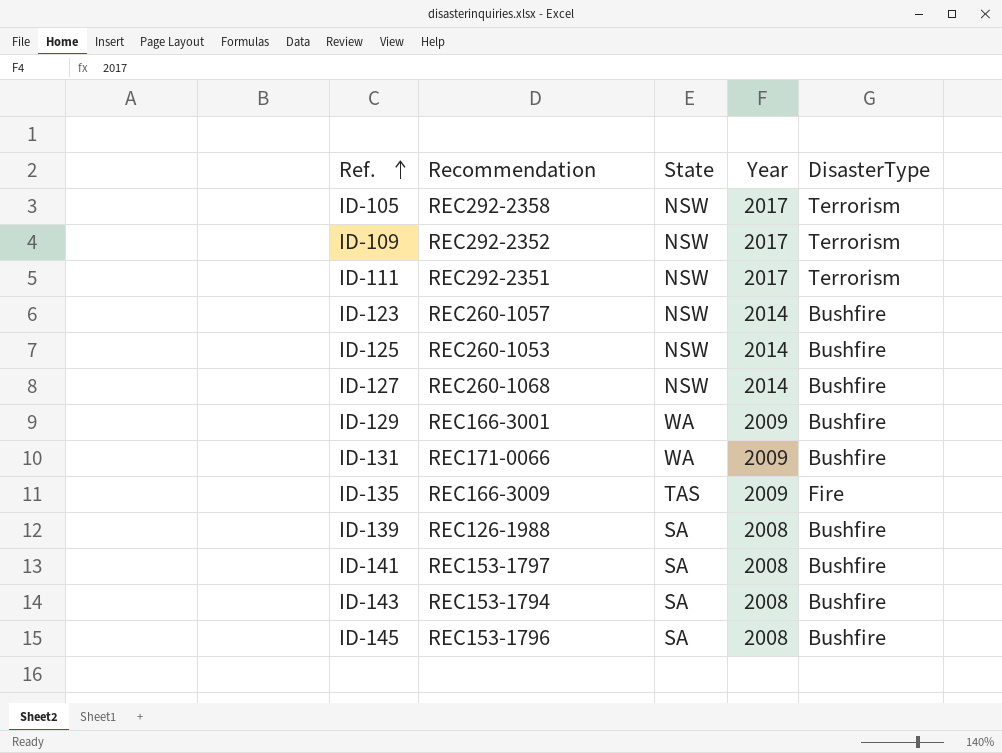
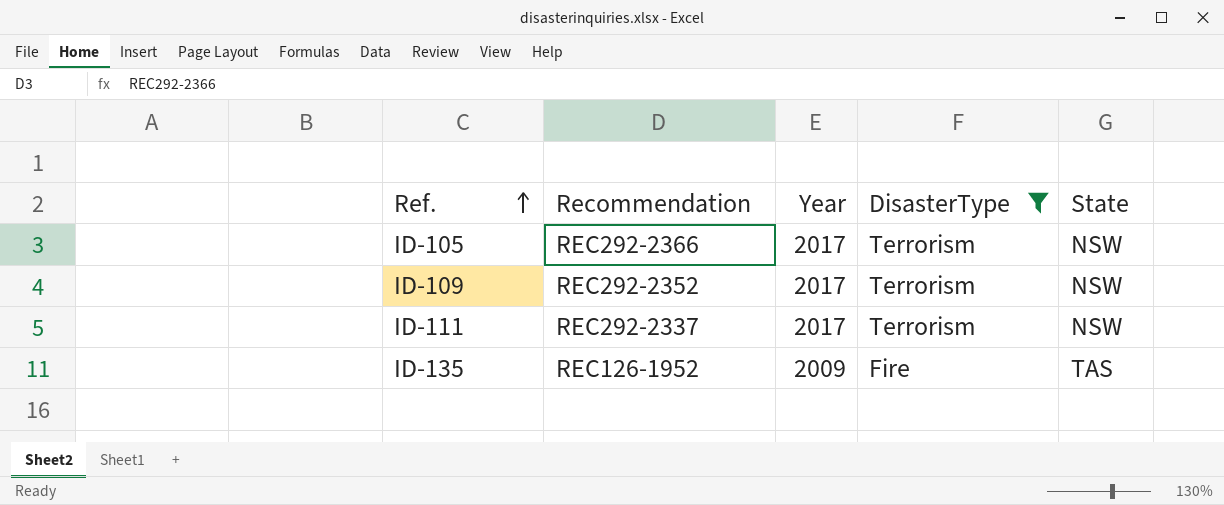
filter: none -> DisasterType != Bushfire
column State | position: 3 -> 5
ID-105 | Recommendation: REC292-2358 -> REC292-2366
ID-111 | Recommendation: REC292-2351 -> REC292-2337
ID-135 | Recommendation: REC166-3009 -> REC126-1952

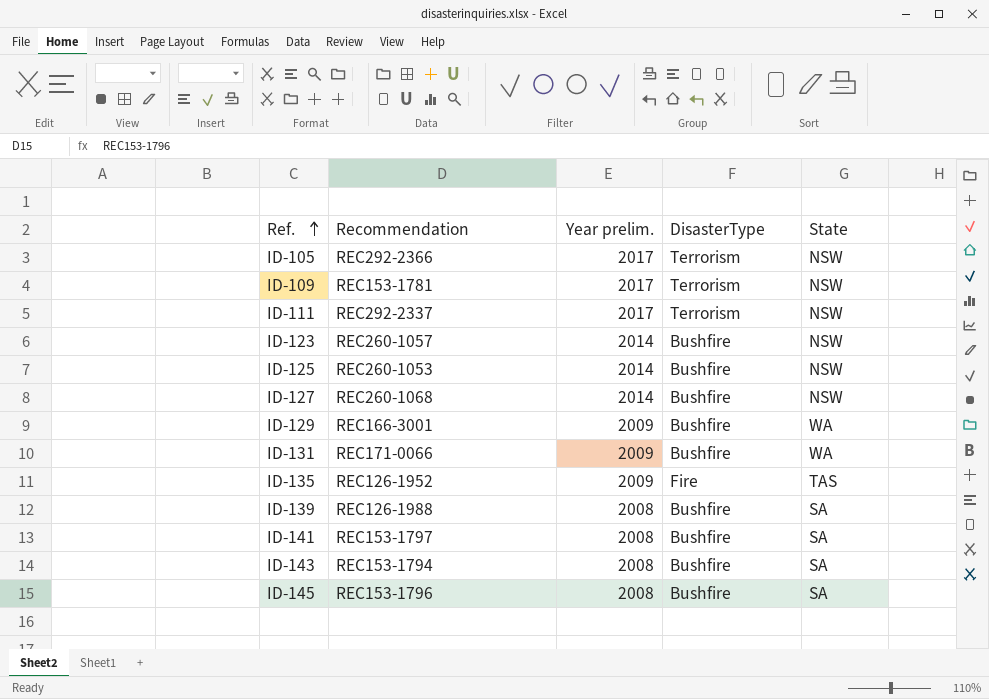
filter: DisasterType != Bushfire -> none
column name: Year -> Year prelim.
ID-109 | Recommendation: REC292-2352 -> REC153-1781

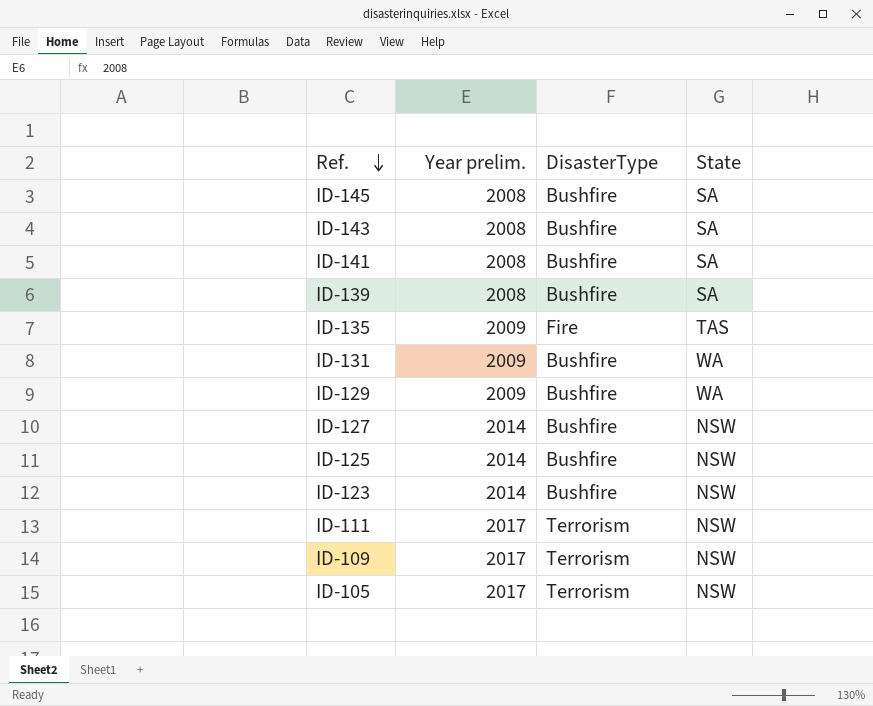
row order: Ref. ascending -> Ref. descending
column Recommendation | position: 2 -> none

